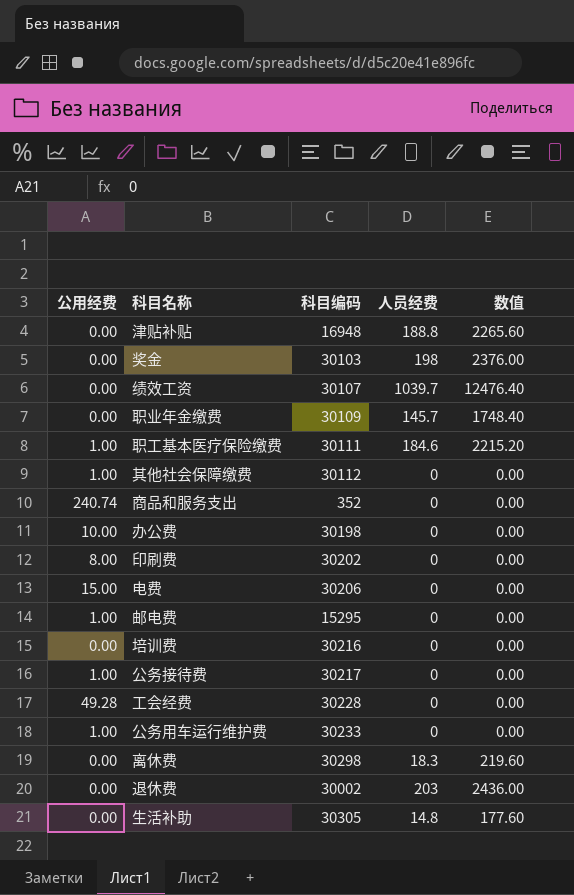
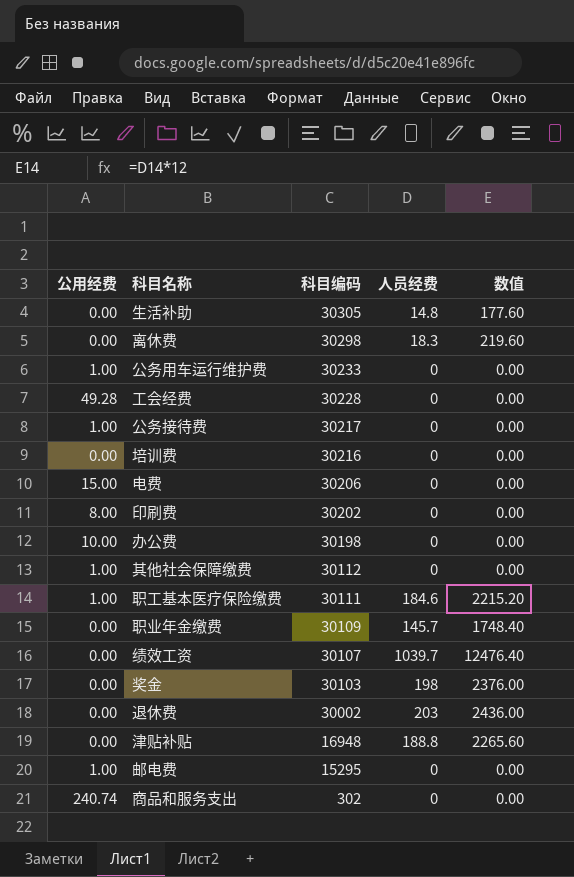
row order: none -> 科目编码 descending
商品和服务支出 | 科目编码: 352 -> 302

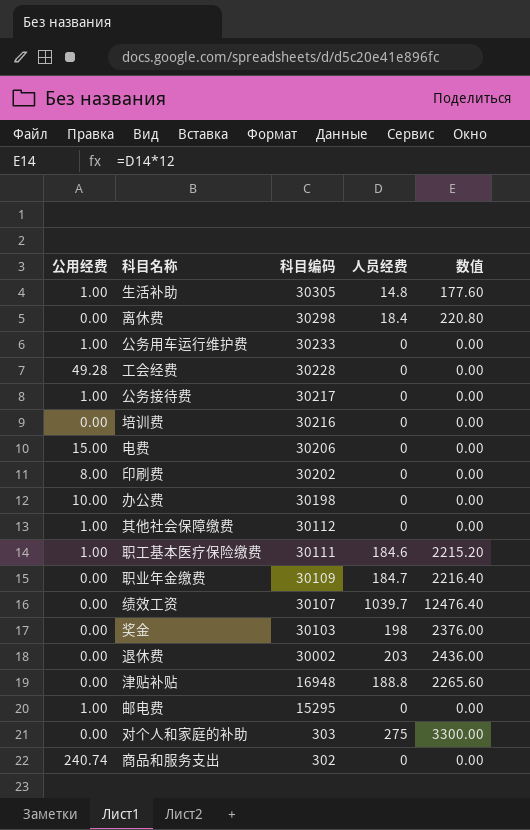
生活补助 | 公用经费: 0.00 -> 1.00
离休费 | 人员经费: 18.3 -> 18.4
离休费 | 数值: 219.60 -> 220.80
职业年金缴费 | 人员经费: 145.7 -> 184.7
职业年金缴费 | 数值: 1748.40 -> 2216.40
row 对个人和家庭的补助: none -> 0.00 | 303 | 275 | 3300.00

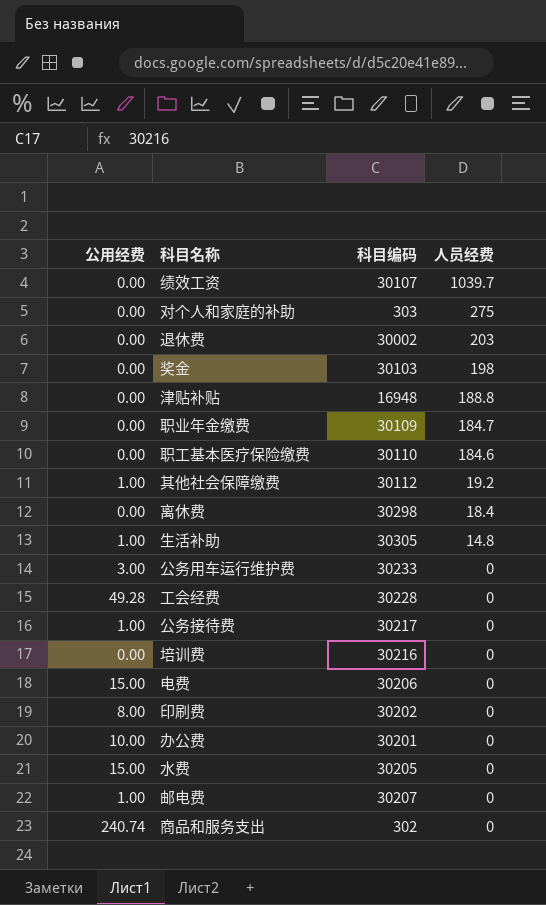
row order: 科目编码 descending -> 人员经费 descending
column 数值 | formula: [人员经费] * 12 -> none
职工基本医疗保险缴费 | 公用经费: 1.00 -> 0.00
职工基本医疗保险缴费 | 科目编码: 30111 -> 30110
其他社会保障缴费 | 人员经费: 0 -> 19.2
公务用车运行维护费 | 公用经费: 1.00 -> 3.00
办公费 | 科目编码: 30198 -> 30201
row 水费: none -> 15.00 | 30205 | 0
邮电费 | 科目编码: 15295 -> 30207

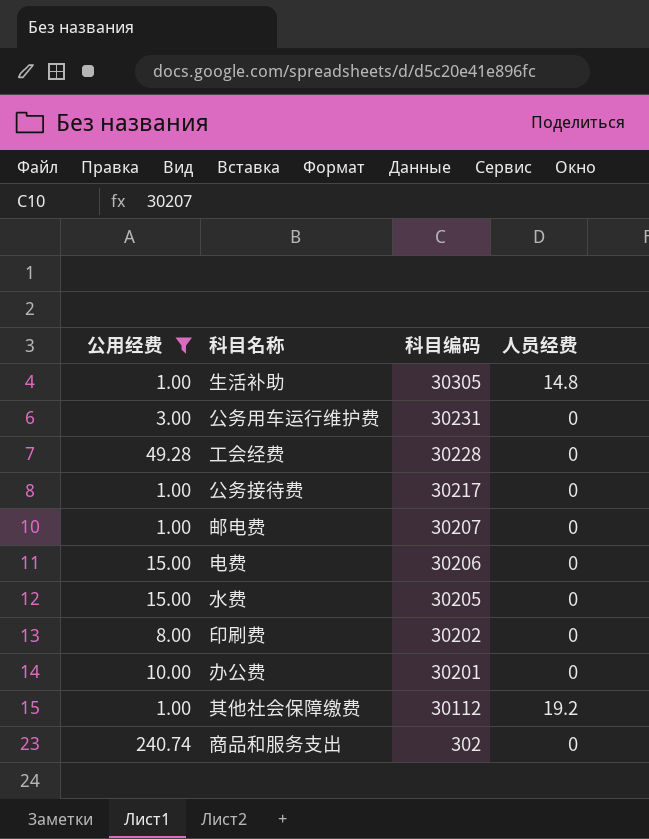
filter: none -> 公用经费 != 0.00
row order: 人员经费 descending -> 科目编码 descending
公务用车运行维护费 | 科目编码: 30233 -> 30231

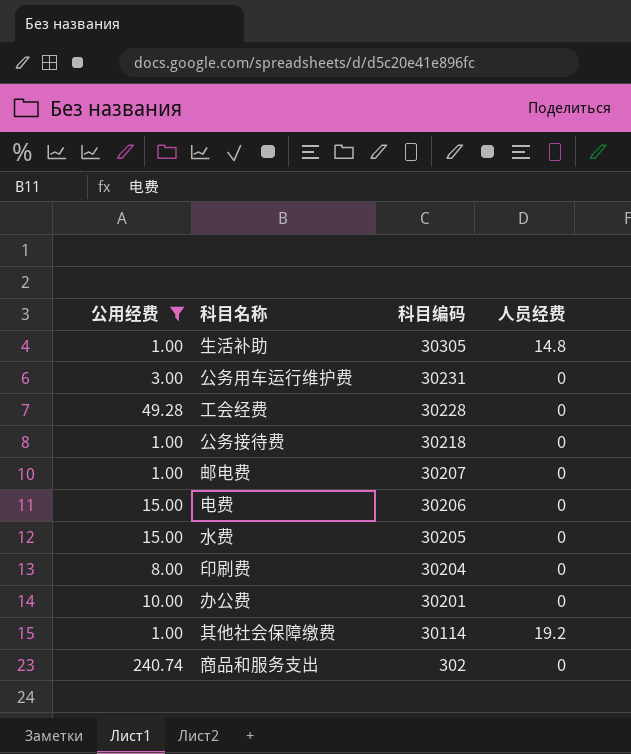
公务接待费 | 科目编码: 30217 -> 30218
印刷费 | 科目编码: 30202 -> 30204
其他社会保障缴费 | 科目编码: 30112 -> 30114

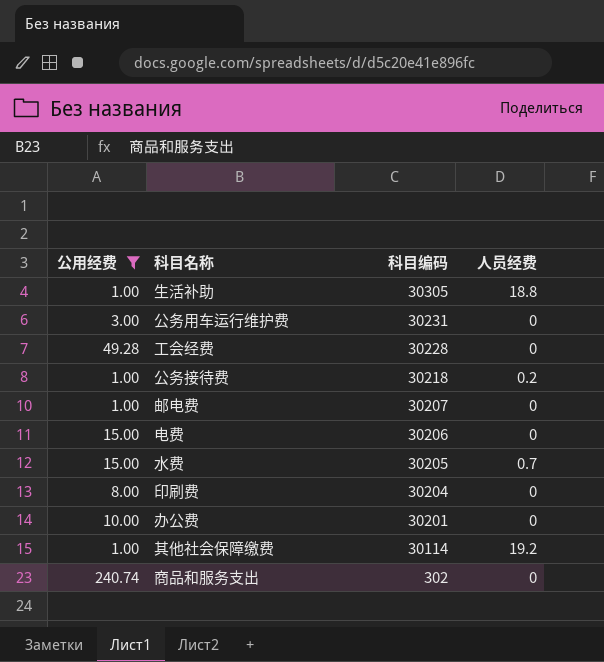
生活补助 | 人员经费: 14.8 -> 18.8
公务接待费 | 人员经费: 0 -> 0.2
水费 | 人员经费: 0 -> 0.7

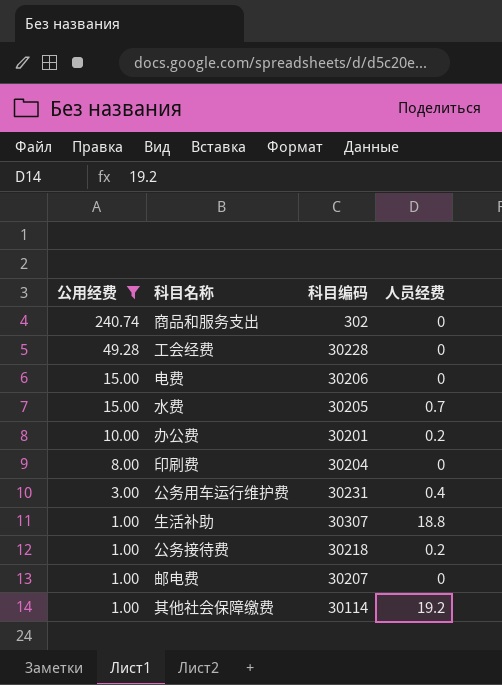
row order: 科目编码 descending -> 公用经费 descending
办公费 | 人员经费: 0 -> 0.2
公务用车运行维护费 | 人员经费: 0 -> 0.4
生活补助 | 科目编码: 30305 -> 30307

